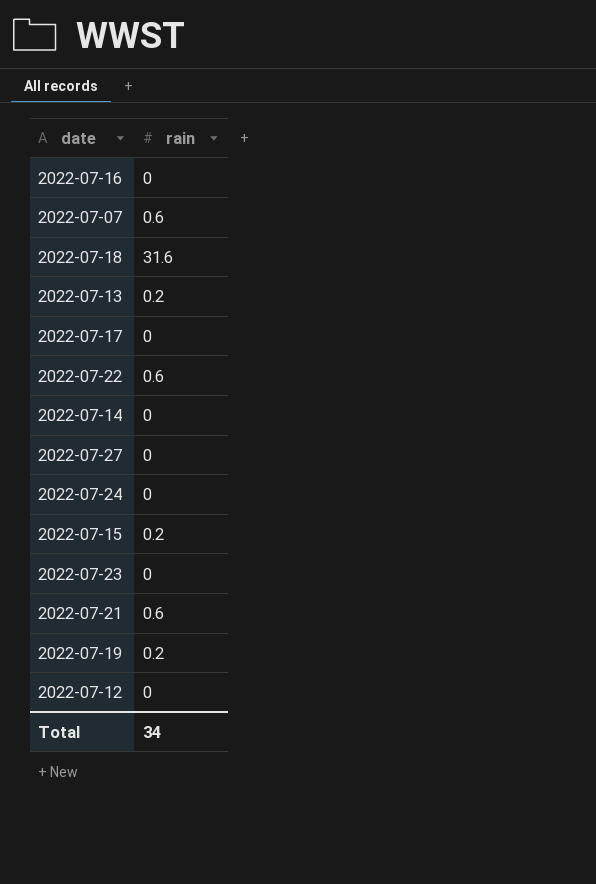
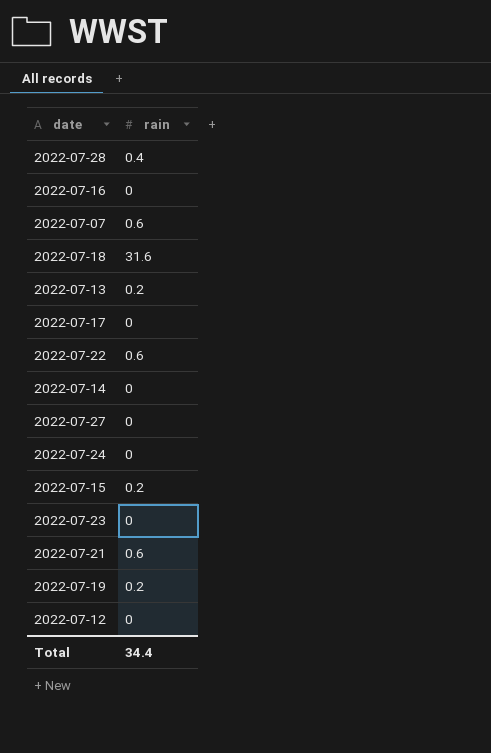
row 2022-07-28: none -> 0.4
Total | rain: 34 -> 34.4

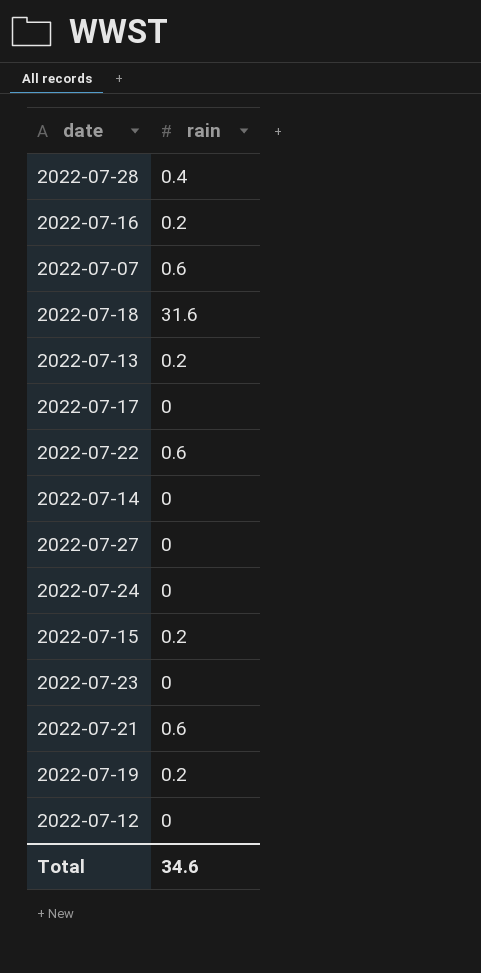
2022-07-16 | rain: 0 -> 0.2
Total | rain: 34.4 -> 34.6

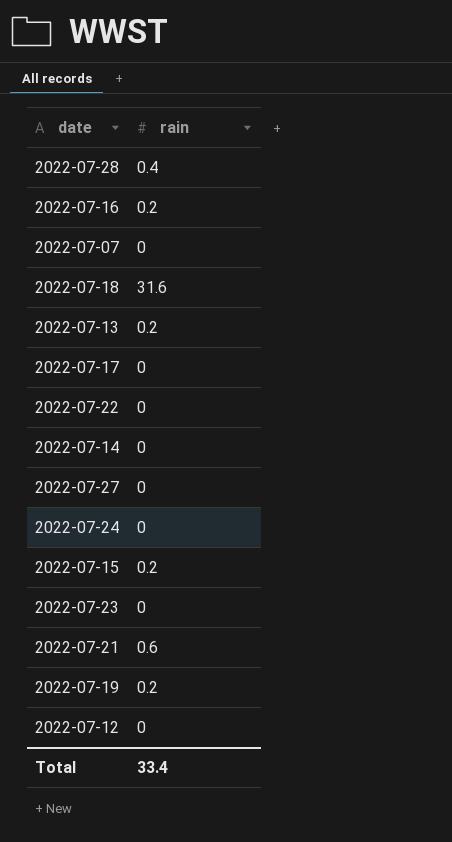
2022-07-07 | rain: 0.6 -> 0
2022-07-22 | rain: 0.6 -> 0
Total | rain: 34.6 -> 33.4

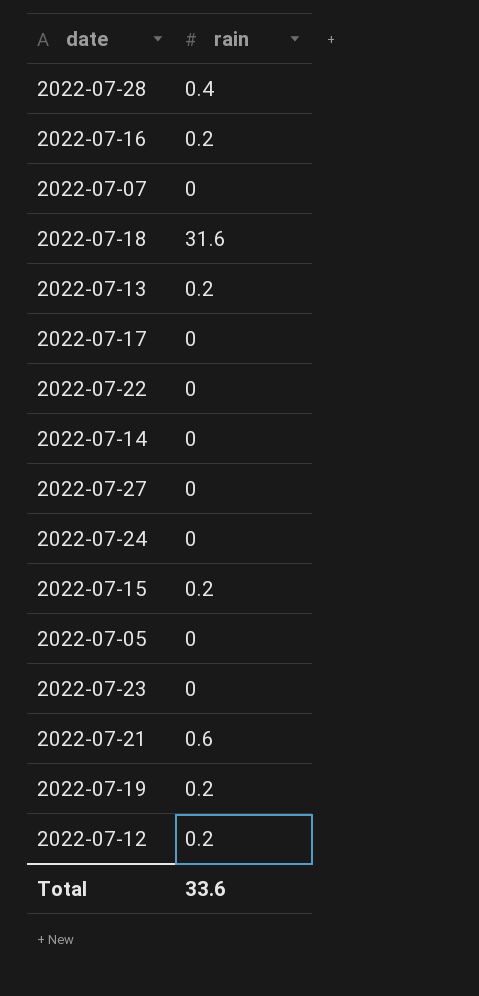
row 2022-07-05: none -> 0
2022-07-12 | rain: 0 -> 0.2
Total | rain: 33.4 -> 33.6

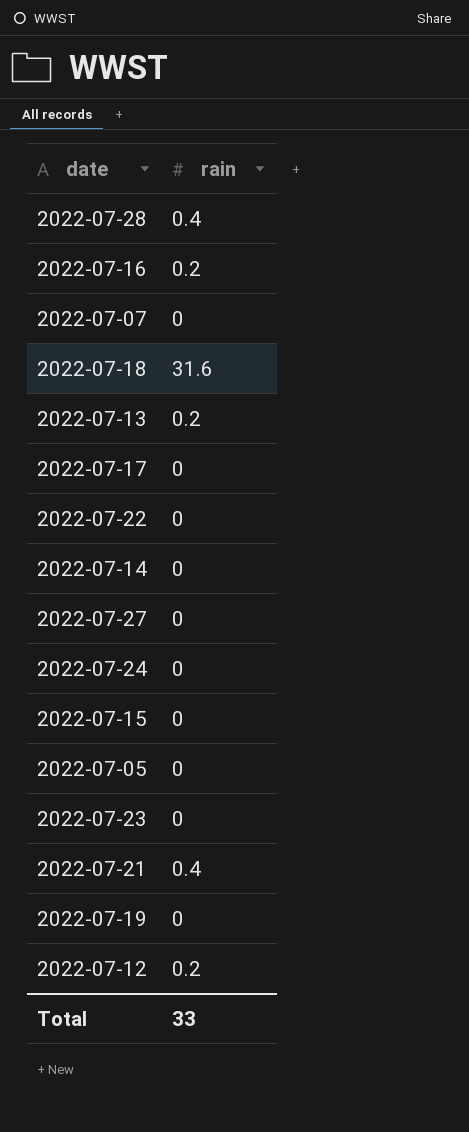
2022-07-15 | rain: 0.2 -> 0
2022-07-21 | rain: 0.6 -> 0.4
2022-07-19 | rain: 0.2 -> 0
Total | rain: 33.6 -> 33

